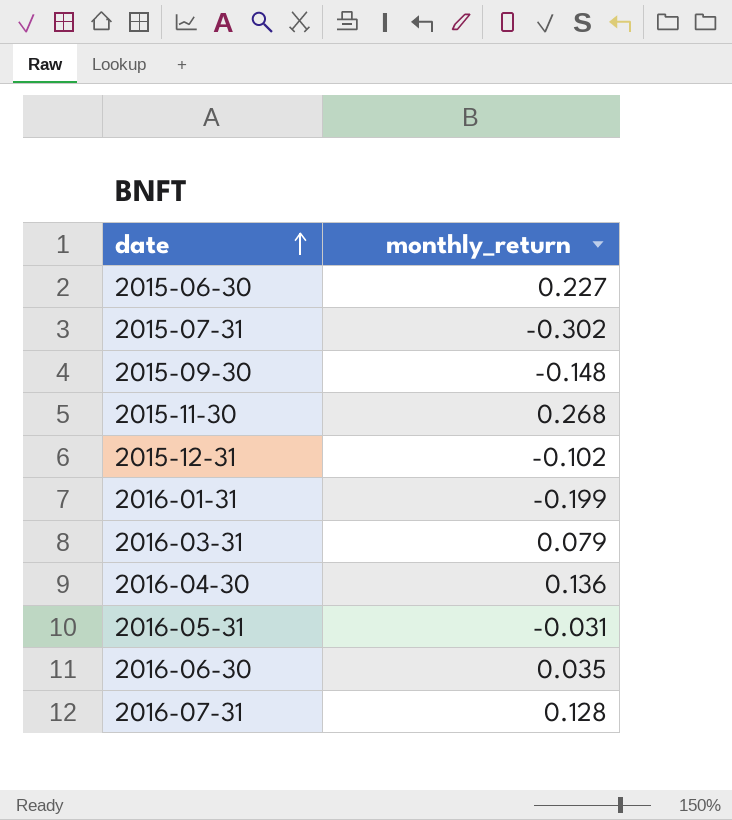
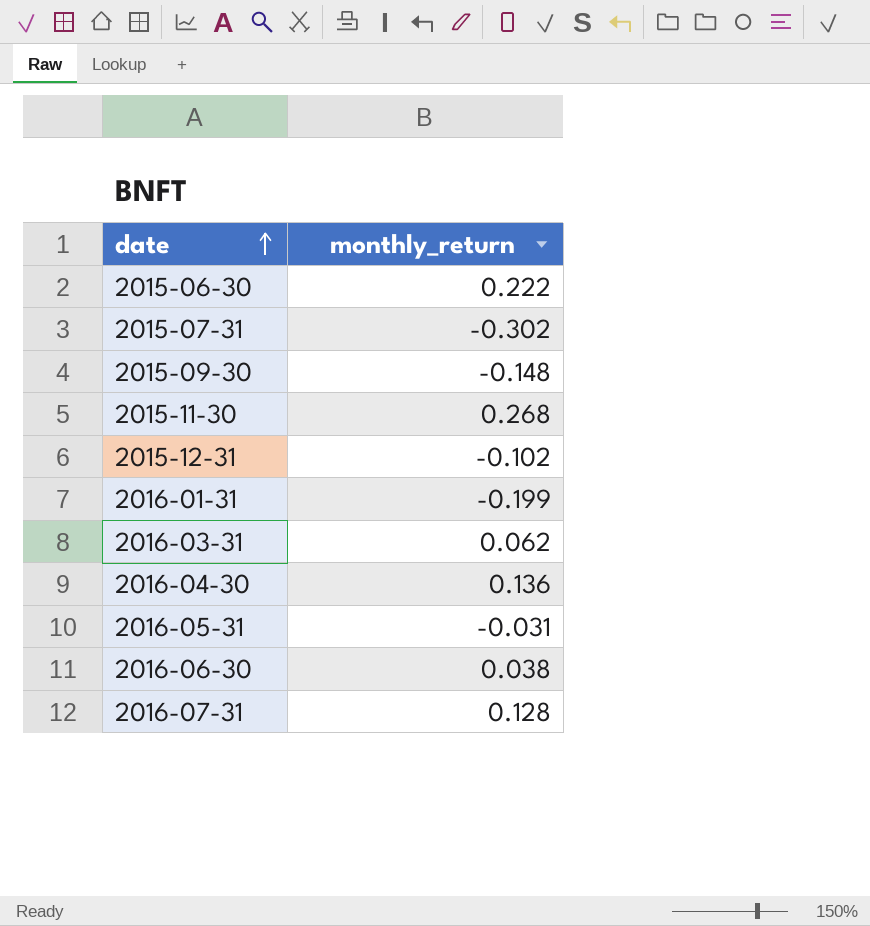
2015-06-30 | monthly_return: 0.227 -> 0.222
2016-03-31 | monthly_return: 0.079 -> 0.062
2016-06-30 | monthly_return: 0.035 -> 0.038

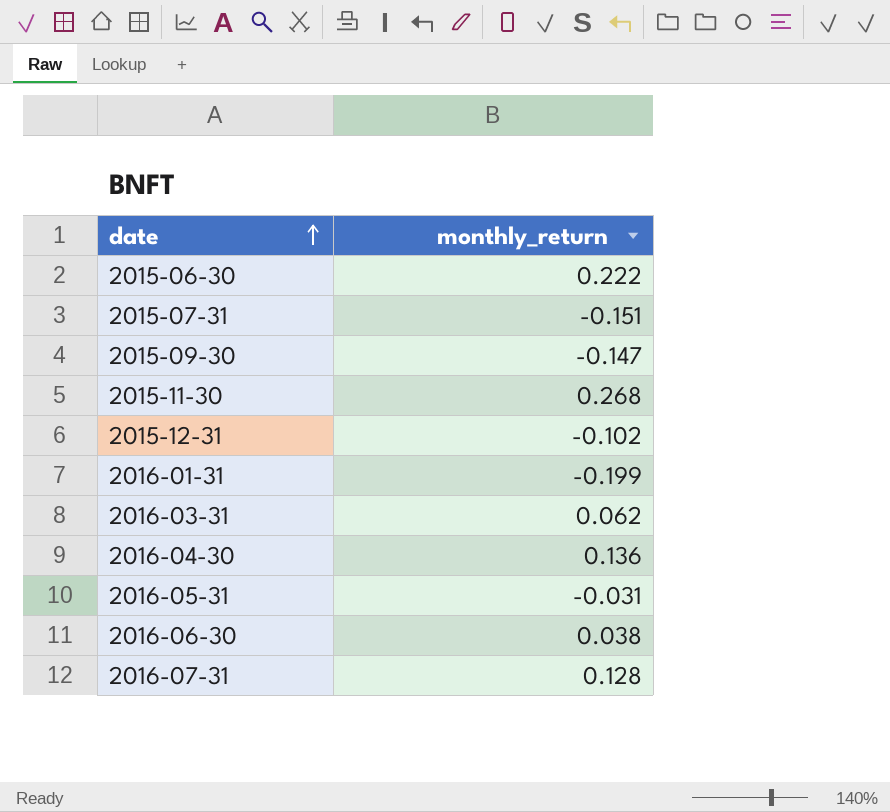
2015-07-31 | monthly_return: -0.302 -> -0.151
2015-09-30 | monthly_return: -0.148 -> -0.147

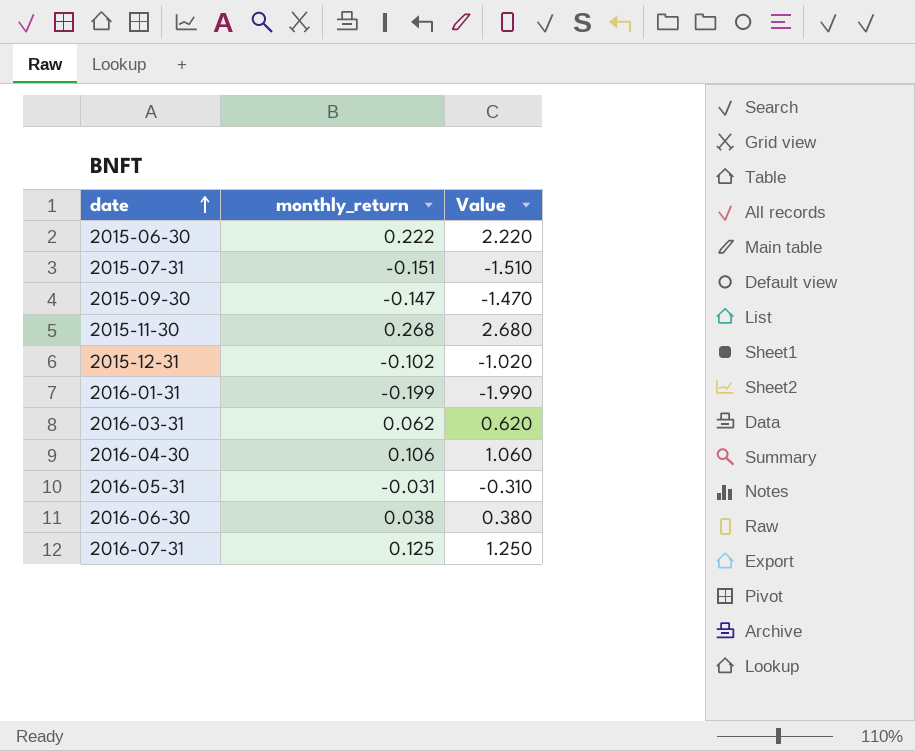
column Value | formula: none -> [monthly_return] * 10
2016-04-30 | monthly_return: 0.136 -> 0.106
2016-07-31 | monthly_return: 0.128 -> 0.125

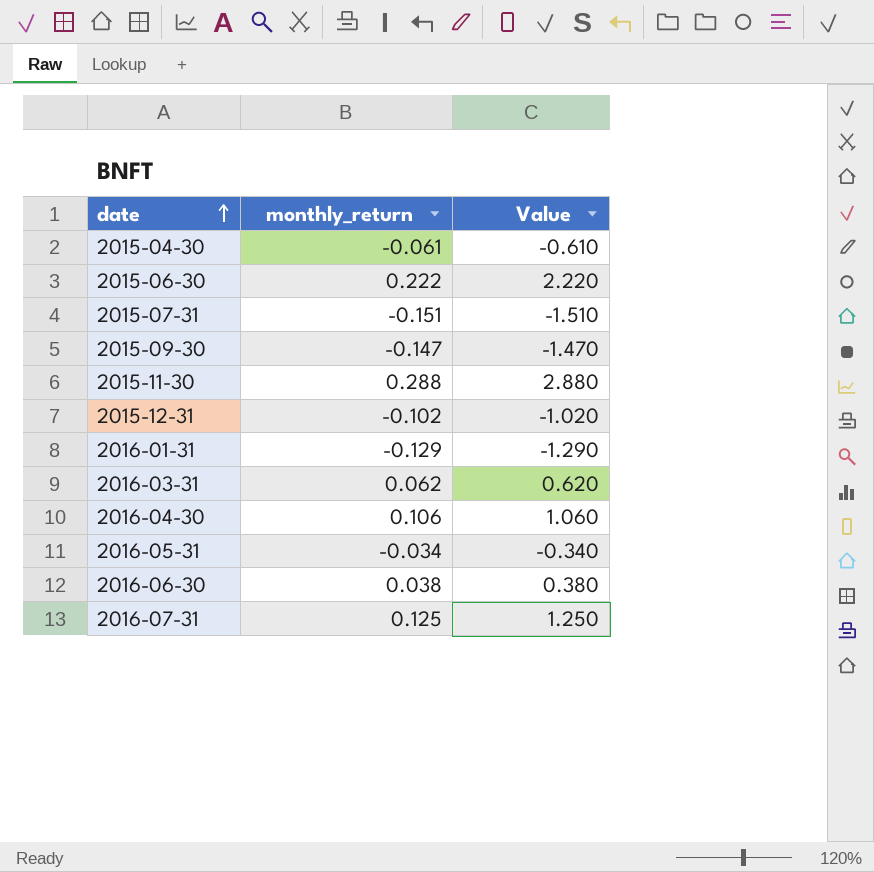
row 2015-04-30: none -> -0.061 | -0.610
2015-11-30 | monthly_return: 0.268 -> 0.288
2015-11-30 | Value: 2.680 -> 2.880
2016-01-31 | monthly_return: -0.199 -> -0.129
2016-01-31 | Value: -1.990 -> -1.290
2016-05-31 | monthly_return: -0.031 -> -0.034
2016-05-31 | Value: -0.310 -> -0.340

